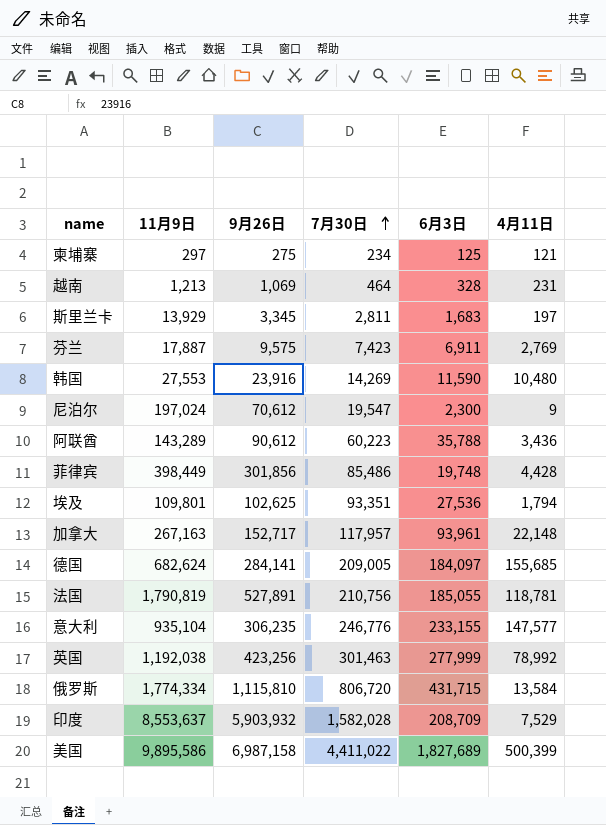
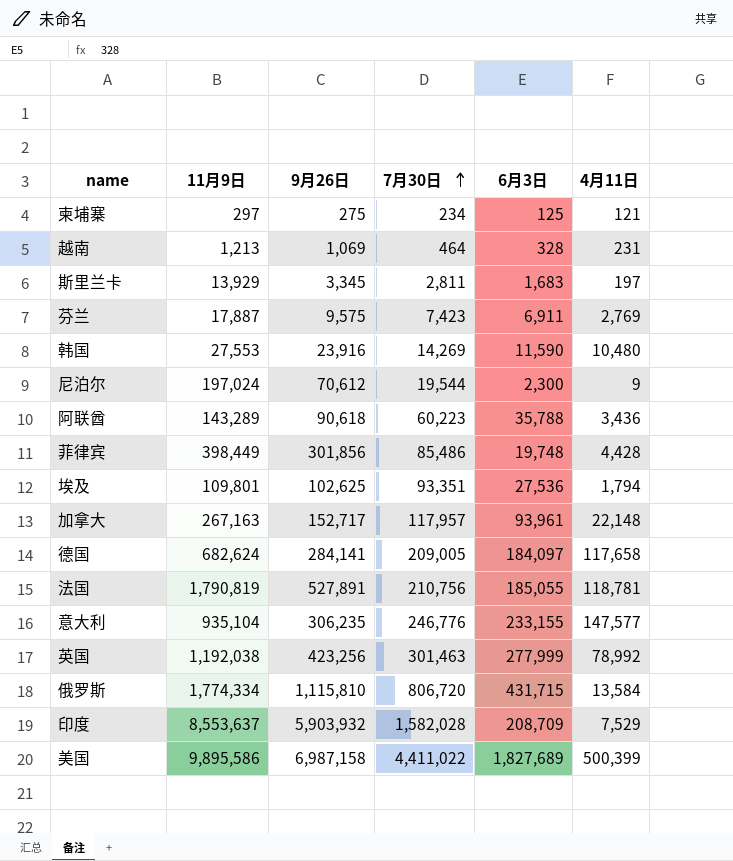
尼泊尔 | 7月30日: 19,547 -> 19,544
阿联酋 | 9月26日: 90,612 -> 90,618
德国 | 4月11日: 155,685 -> 117,658

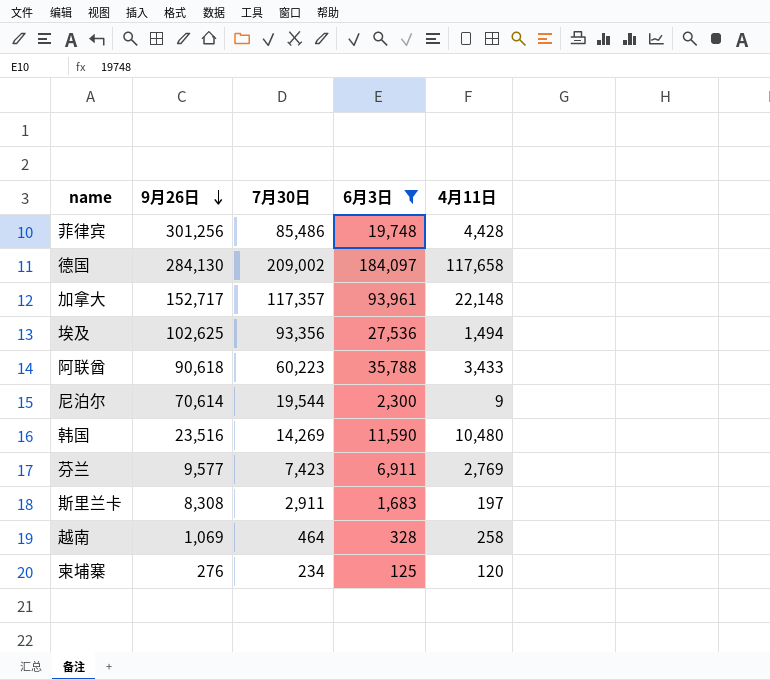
filter: none -> 6月3日 <= 184,097
row order: 7月30日 ascending -> 9月26日 descending
column 11月9日 | position: 2 -> none
菲律宾 | 9月26日: 301,856 -> 301,256
德国 | 9月26日: 284,141 -> 284,130
德国 | 7月30日: 209,005 -> 209,002
加拿大 | 7月30日: 117,957 -> 117,357
埃及 | 7月30日: 93,351 -> 93,356
埃及 | 4月11日: 1,794 -> 1,494
阿联酋 | 4月11日: 3,436 -> 3,433
尼泊尔 | 9月26日: 70,612 -> 70,614
韩国 | 9月26日: 23,916 -> 23,516
芬兰 | 9月26日: 9,575 -> 9,577
斯里兰卡 | 9月26日: 3,345 -> 8,308
斯里兰卡 | 7月30日: 2,811 -> 2,911
越南 | 4月11日: 231 -> 258
柬埔寨 | 9月26日: 275 -> 276
柬埔寨 | 4月11日: 121 -> 120

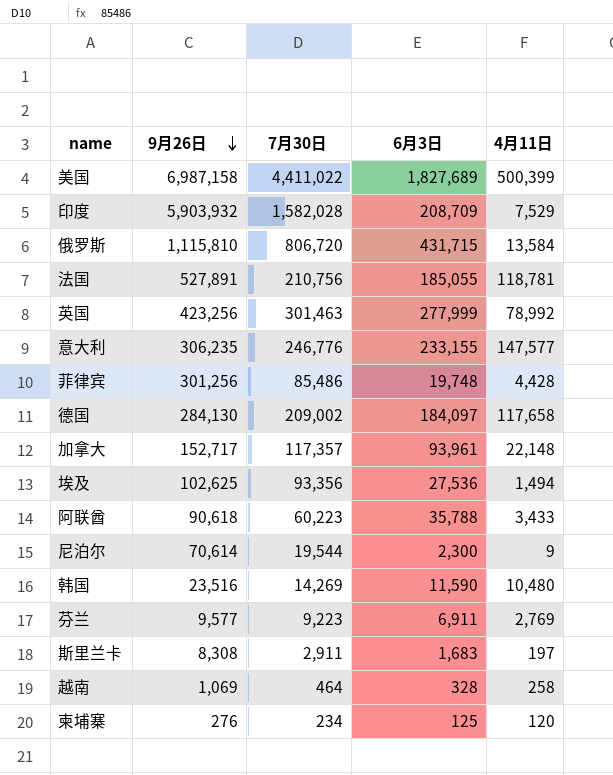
filter: 6月3日 <= 184,097 -> none
芬兰 | 7月30日: 7,423 -> 9,223

